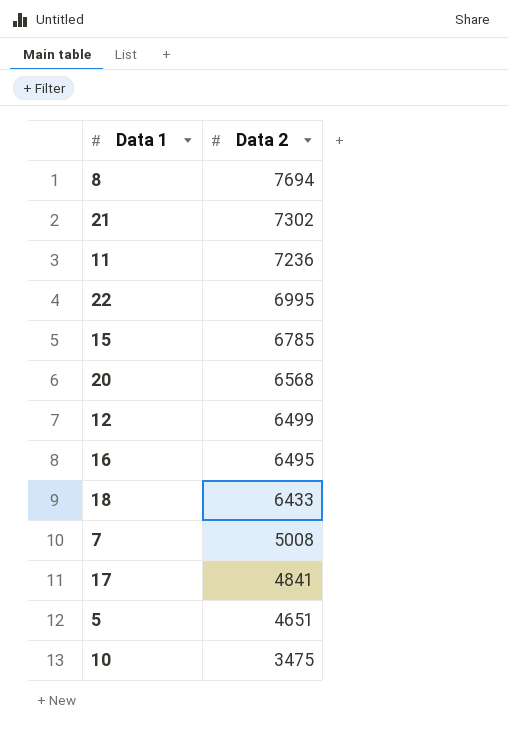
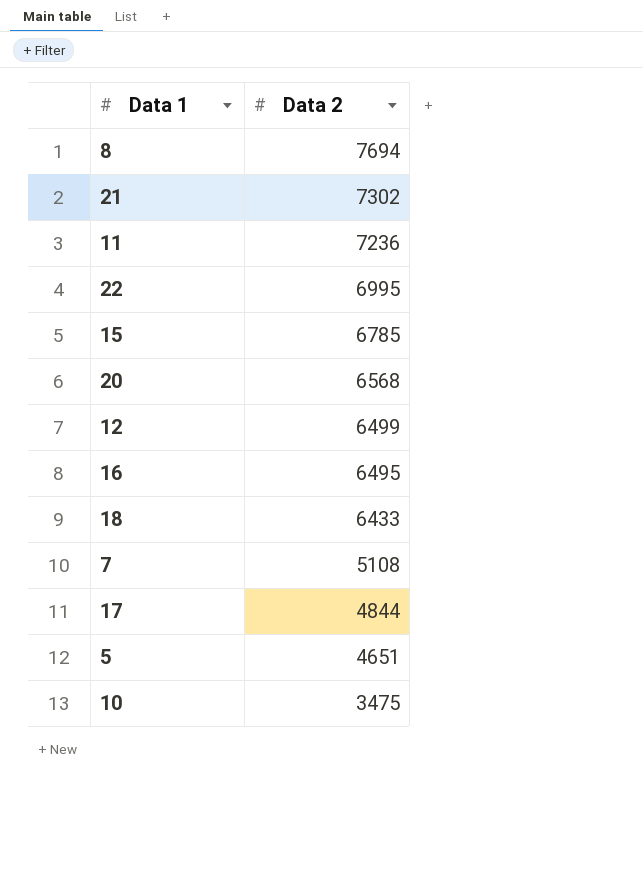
7 | Data 2: 5008 -> 5108
17 | Data 2: 4841 -> 4844

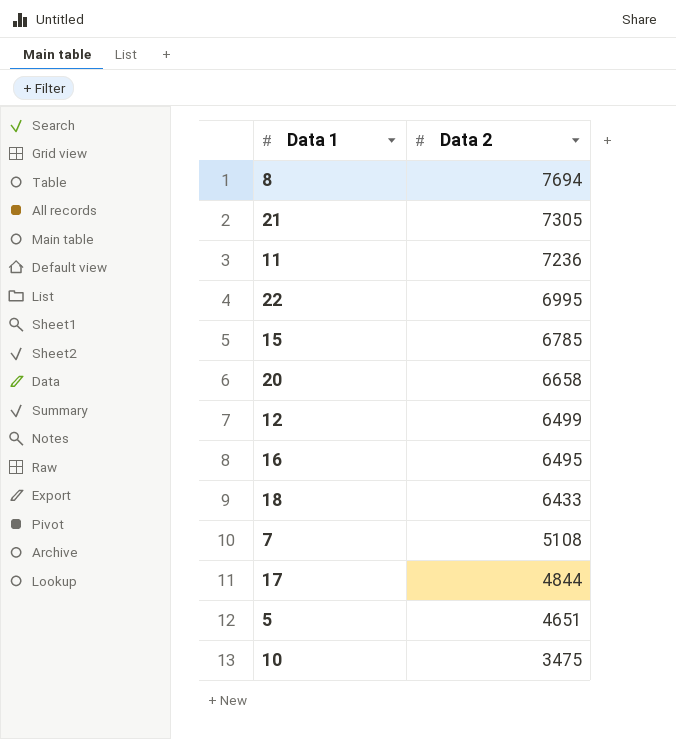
21 | Data 2: 7302 -> 7305
20 | Data 2: 6568 -> 6658

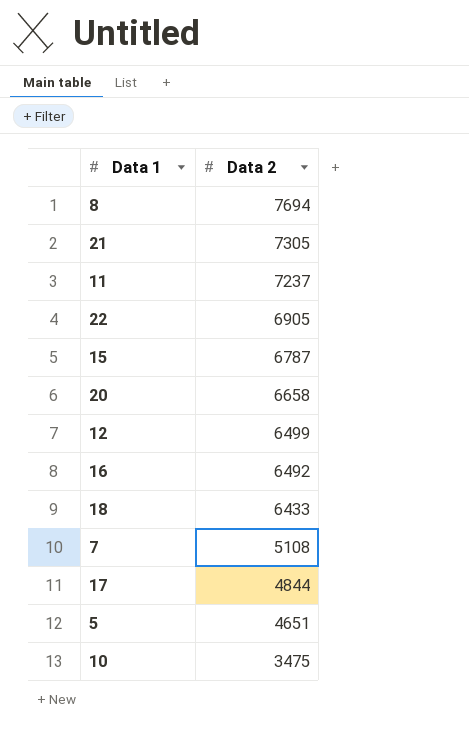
11 | Data 2: 7236 -> 7237
22 | Data 2: 6995 -> 6905
15 | Data 2: 6785 -> 6787
16 | Data 2: 6495 -> 6492

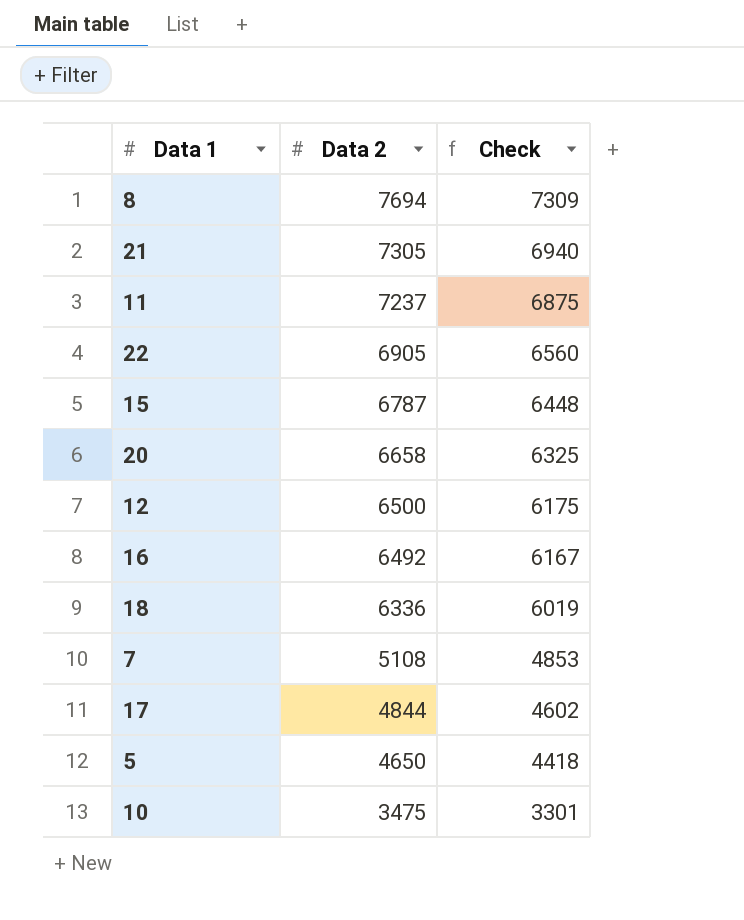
column Check | formula: none -> [Data 2] * 0.95
12 | Data 2: 6499 -> 6500
18 | Data 2: 6433 -> 6336
5 | Data 2: 4651 -> 4650

